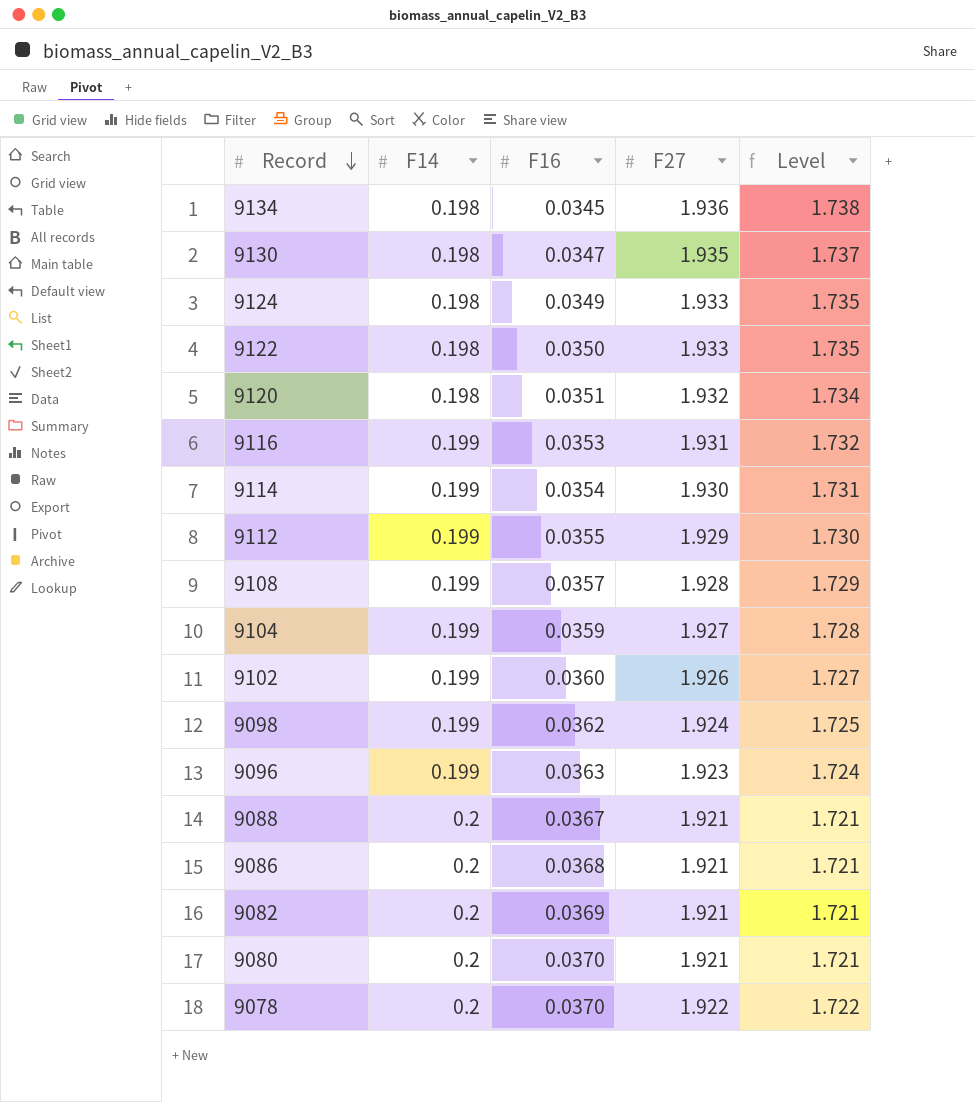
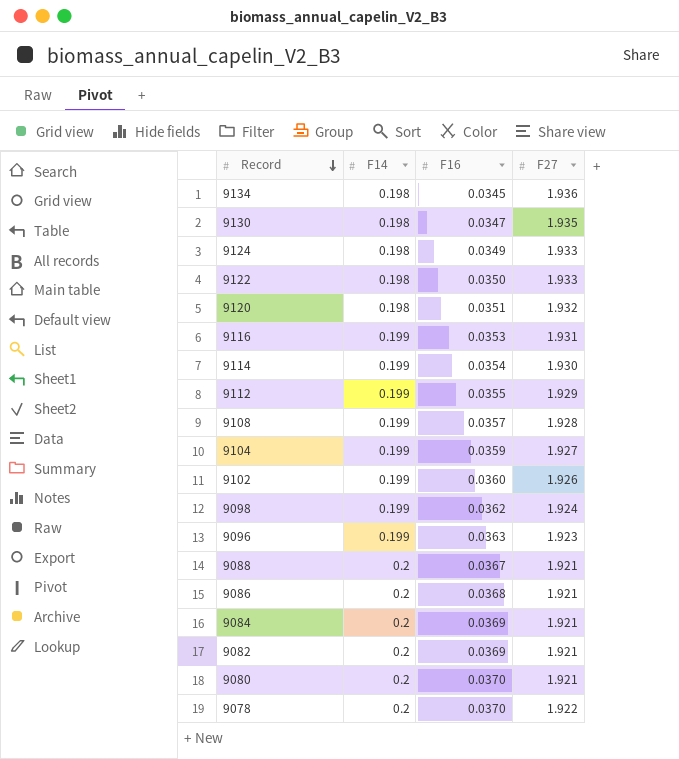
column Level | formula: [F27] - [F14] -> none
row 9084: none -> 0.2 | 0.0369 | 1.921

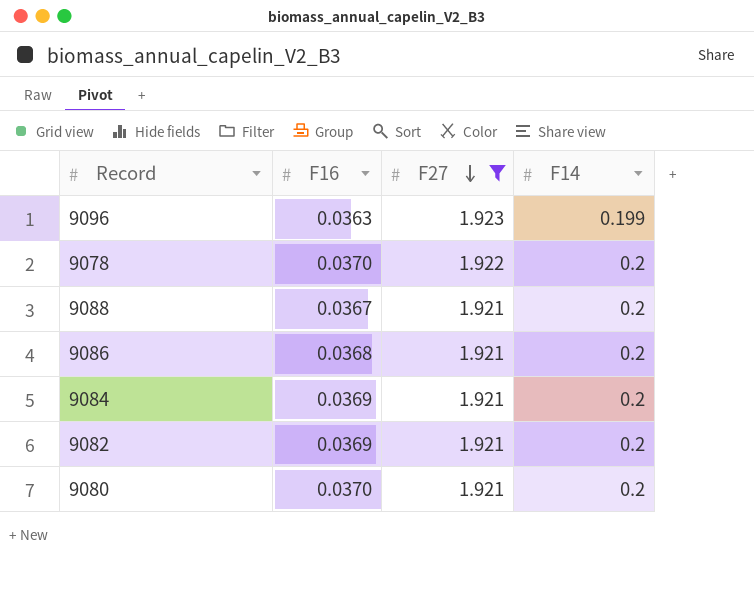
filter: none -> F27 <= 1.923
row order: Record descending -> F27 descending
column F14 | position: 2 -> 4

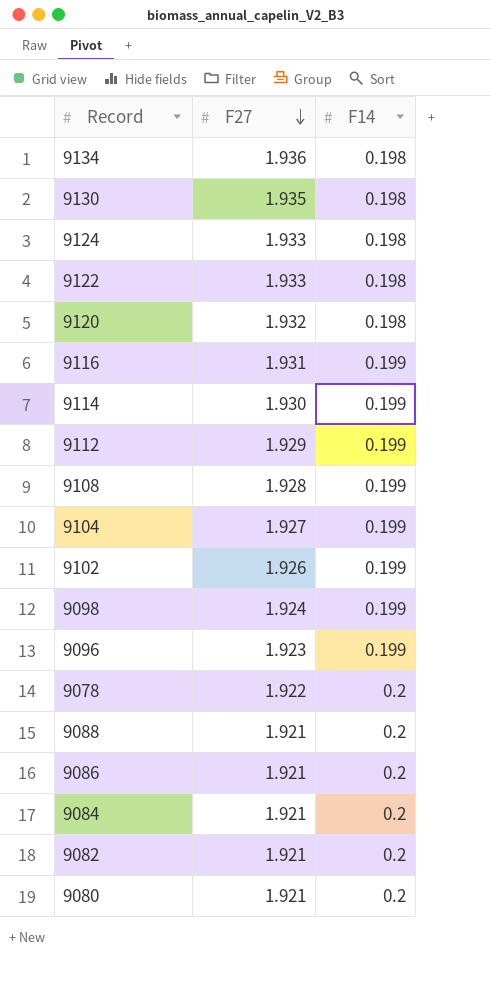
filter: F27 <= 1.923 -> none
column F16 | position: 2 -> none

